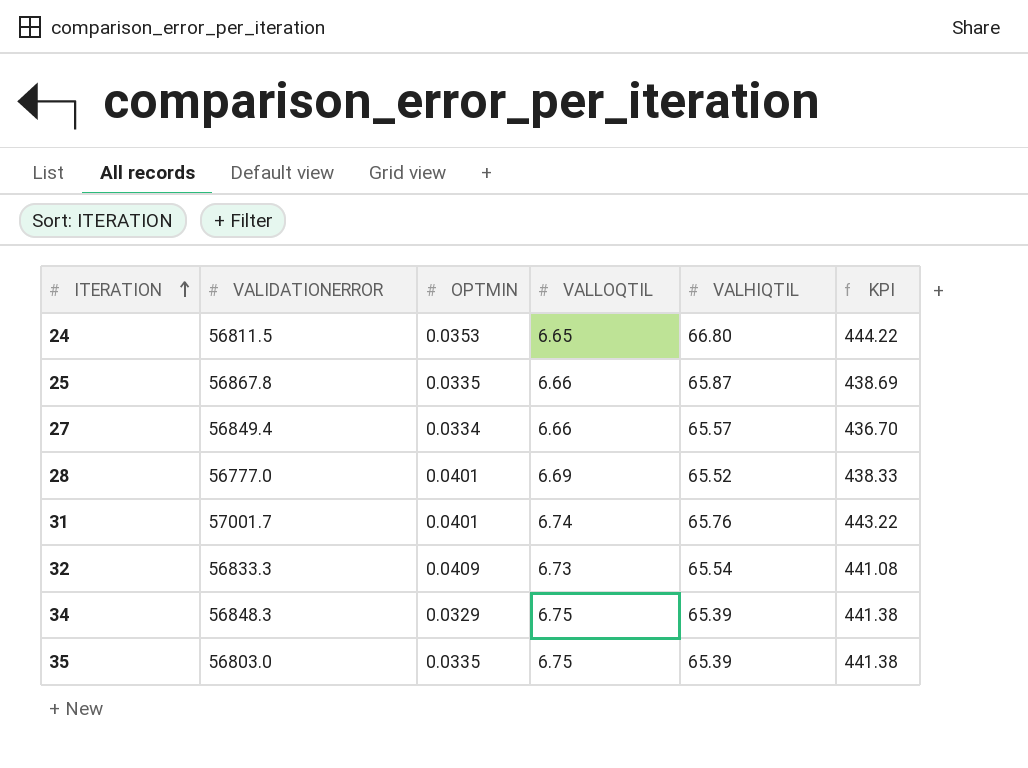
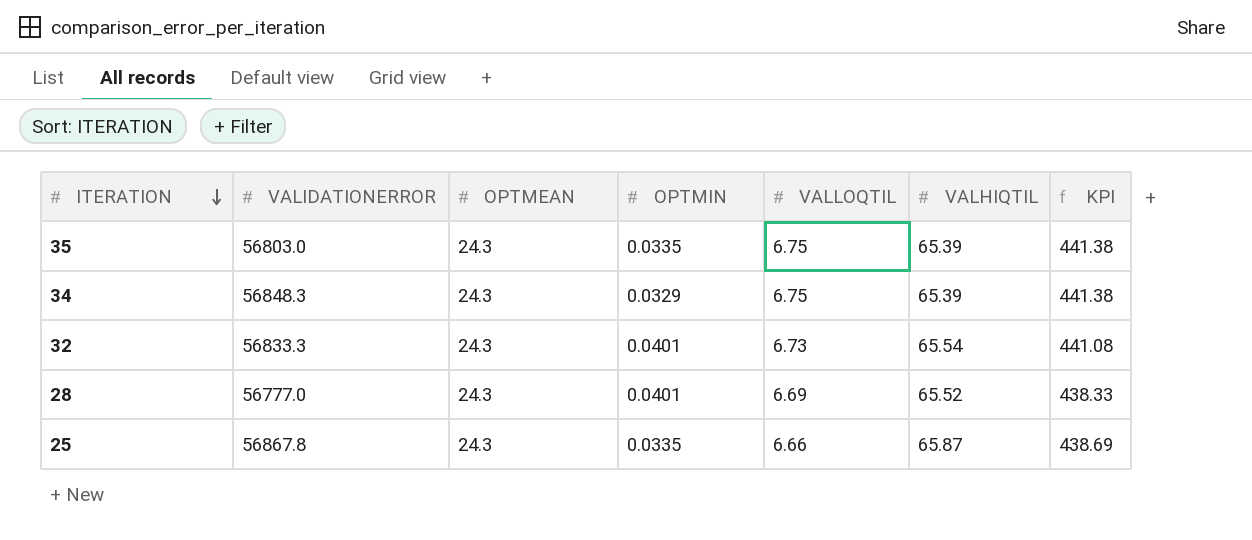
row order: ITERATION ascending -> ITERATION descending
column OPTMEAN | position: none -> 3
row 24: 56811.5 | 0.0353 | 6.65 | 66.80 | 444.22 -> none
row 27: 56849.4 | 0.0334 | 6.66 | 65.57 | 436.70 -> none
row 31: 57001.7 | 0.0401 | 6.74 | 65.76 | 443.22 -> none
32 | OPTMIN: 0.0409 -> 0.0401

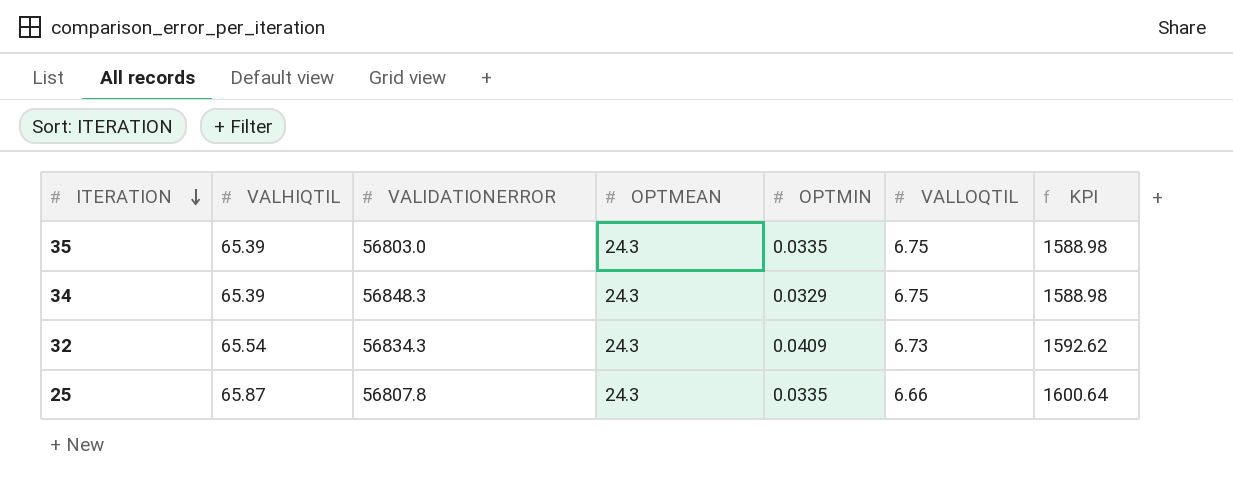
column VALHIQTIL | position: 6 -> 2
column KPI | formula: [VALLOQTIL] * [VALHIQTIL] -> [VALHIQTIL] * [OPTMEAN]
row 28: 56777.0 | 24.3 | 0.0401 | 6.69 | 65.52 | 438.33 -> none
32 | VALIDATIONERROR: 56833.3 -> 56834.3
32 | OPTMIN: 0.0401 -> 0.0409
25 | VALIDATIONERROR: 56867.8 -> 56807.8

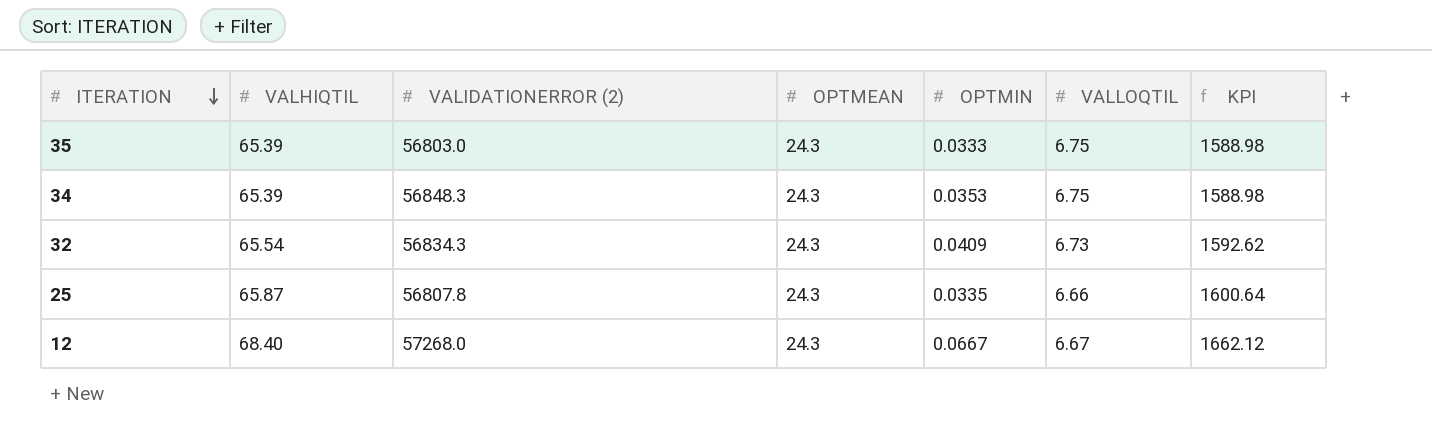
column name: VALIDATIONERROR -> VALIDATIONERROR (2)
35 | OPTMIN: 0.0335 -> 0.0333
34 | OPTMIN: 0.0329 -> 0.0353
row 12: none -> 68.40 | 57268.0 | 24.3 | 0.0667 | 6.67 | 1662.12

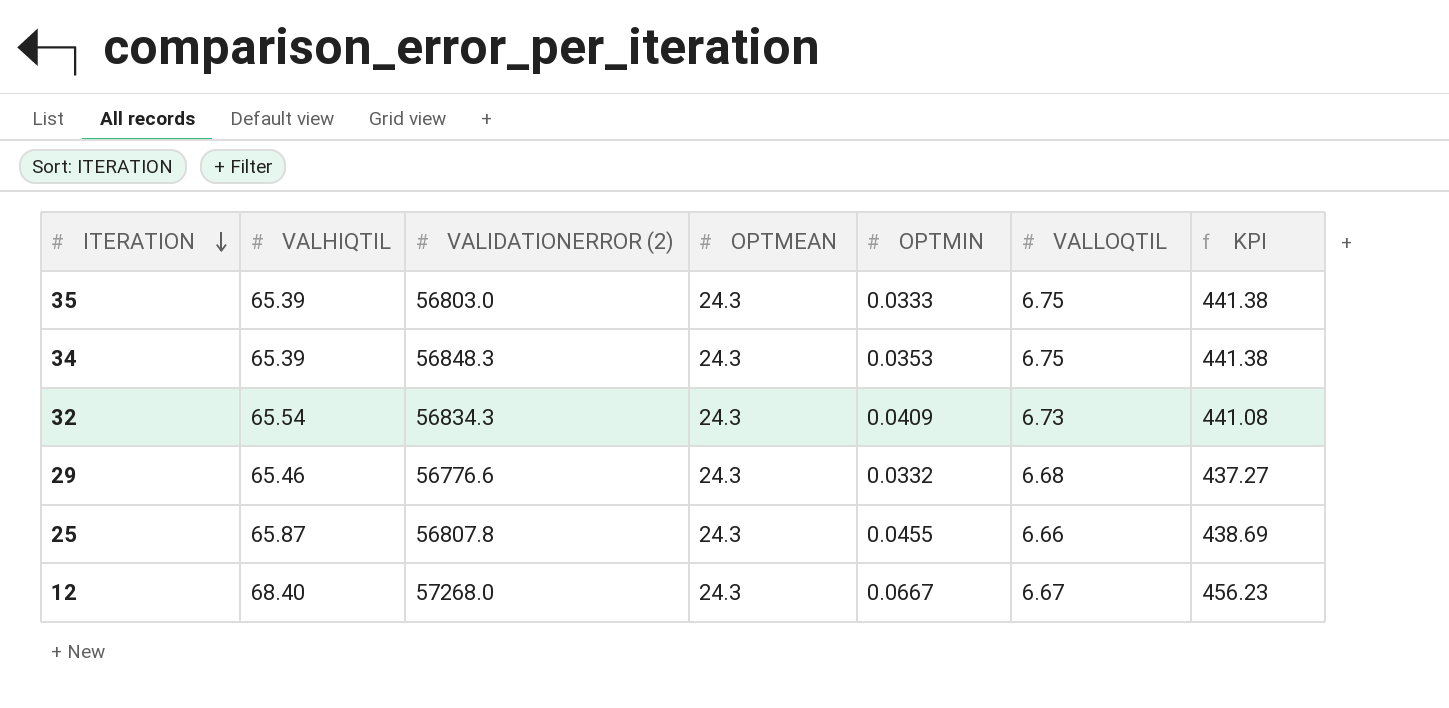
column KPI | formula: [VALHIQTIL] * [OPTMEAN] -> [VALHIQTIL] * [VALLOQTIL]
row 29: none -> 65.46 | 56776.6 | 24.3 | 0.0332 | 6.68 | 437.27
25 | OPTMIN: 0.0335 -> 0.0455

